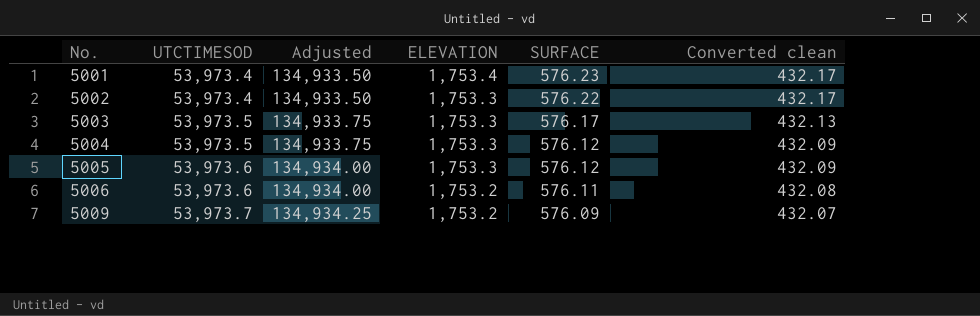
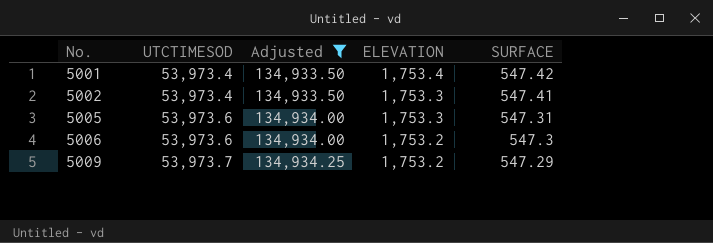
filter: none -> Adjusted != 134,933.75
column Converted clean | formula: [SURFACE] * 0.75 -> none
5001 | SURFACE: 576.23 -> 547.42
5002 | SURFACE: 576.22 -> 547.41
5005 | SURFACE: 576.12 -> 547.31
5006 | SURFACE: 576.11 -> 547.3
5009 | SURFACE: 576.09 -> 547.29

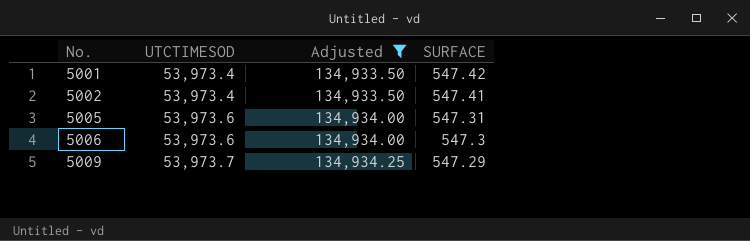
column ELEVATION | position: 4 -> none

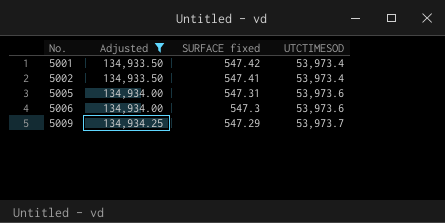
column name: SURFACE -> SURFACE fixed
column UTCTIMESOD | position: 2 -> 4

